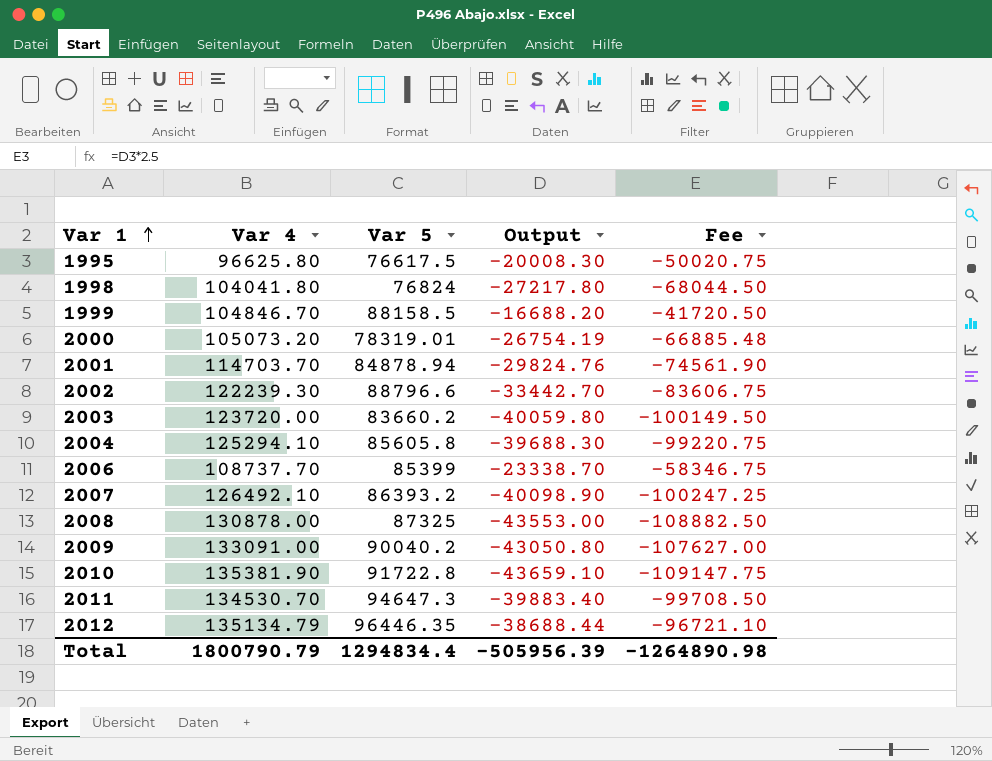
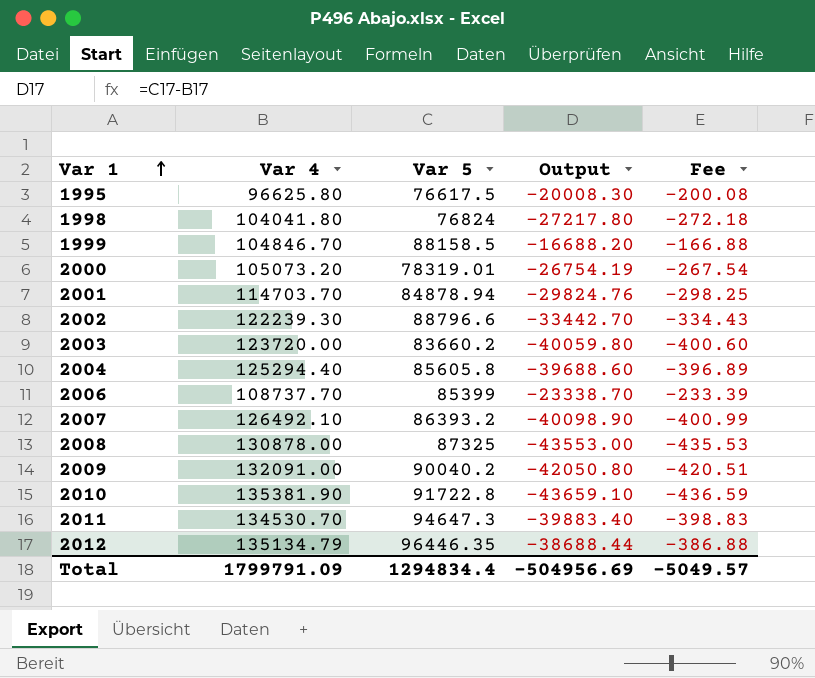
column Fee | formula: [Output] * 2.5 -> [Output] * 0.01
2004 | Var 4: 125294.10 -> 125294.40
2004 | Output: -39688.30 -> -39688.60
2009 | Var 4: 133091.00 -> 132091.00
2009 | Output: -43050.80 -> -42050.80
Total | Var 4: 1800790.79 -> 1799791.09
Total | Output: -505956.39 -> -504956.69
Total | Fee: -1264890.98 -> -5049.57

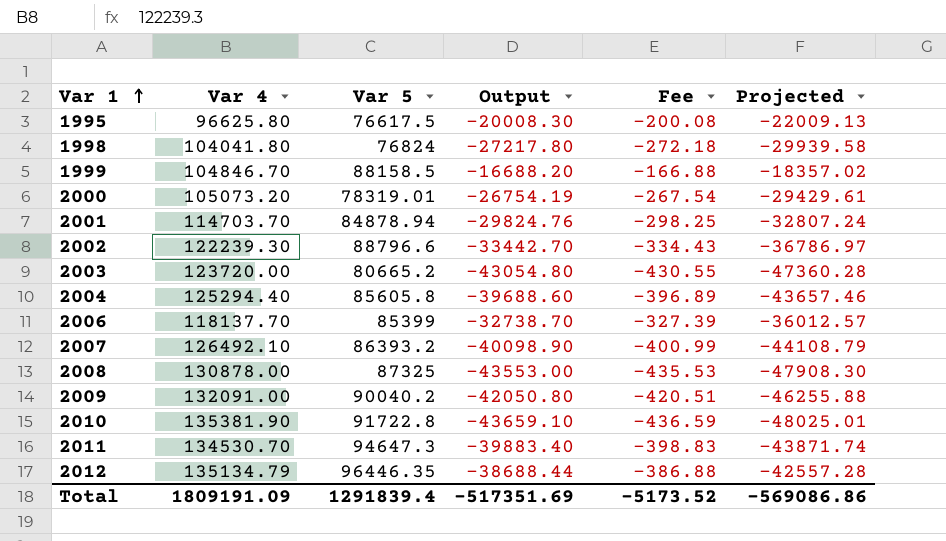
column Projected | formula: none -> [Output] * 1.1
2003 | Var 5: 83660.2 -> 80665.2
2003 | Output: -40059.80 -> -43054.80
2003 | Fee: -400.60 -> -430.55
2006 | Var 4: 108737.70 -> 118137.70
2006 | Output: -23338.70 -> -32738.70
2006 | Fee: -233.39 -> -327.39
Total | Var 4: 1799791.09 -> 1809191.09
Total | Var 5: 1294834.4 -> 1291839.4
Total | Output: -504956.69 -> -517351.69
Total | Fee: -5049.57 -> -5173.52

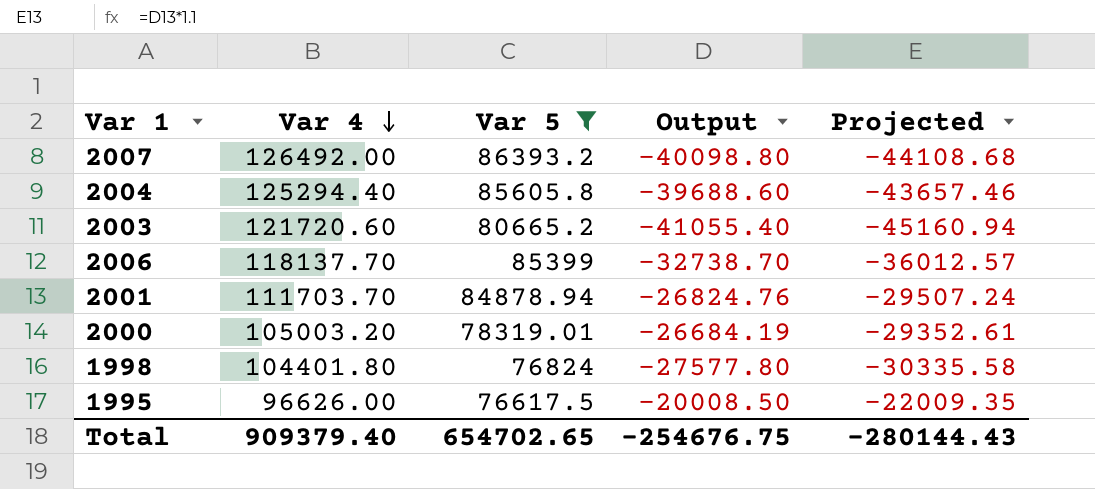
filter: none -> Var 5 <= 86393.2
row order: Var 1 ascending -> Var 4 descending
column Fee | formula: [Output] * 0.01 -> none
2007 | Var 4: 126492.10 -> 126492.00
2007 | Output: -40098.90 -> -40098.80
2007 | Projected: -44108.79 -> -44108.68
2003 | Var 4: 123720.00 -> 121720.60
2003 | Output: -43054.80 -> -41055.40
2003 | Projected: -47360.28 -> -45160.94
2001 | Var 4: 114703.70 -> 111703.70
2001 | Output: -29824.76 -> -26824.76
2001 | Projected: -32807.24 -> -29507.24
2000 | Var 4: 105073.20 -> 105003.20
2000 | Output: -26754.19 -> -26684.19
2000 | Projected: -29429.61 -> -29352.61
1998 | Var 4: 104041.80 -> 104401.80
1998 | Output: -27217.80 -> -27577.80
1998 | Projected: -29939.58 -> -30335.58
1995 | Var 4: 96625.80 -> 96626.00
1995 | Output: -20008.30 -> -20008.50
1995 | Projected: -22009.13 -> -22009.35
Total | Var 4: 1809191.09 -> 909379.40
Total | Var 5: 1291839.4 -> 654702.65
Total | Output: -517351.69 -> -254676.75
Total | Projected: -569086.86 -> -280144.43

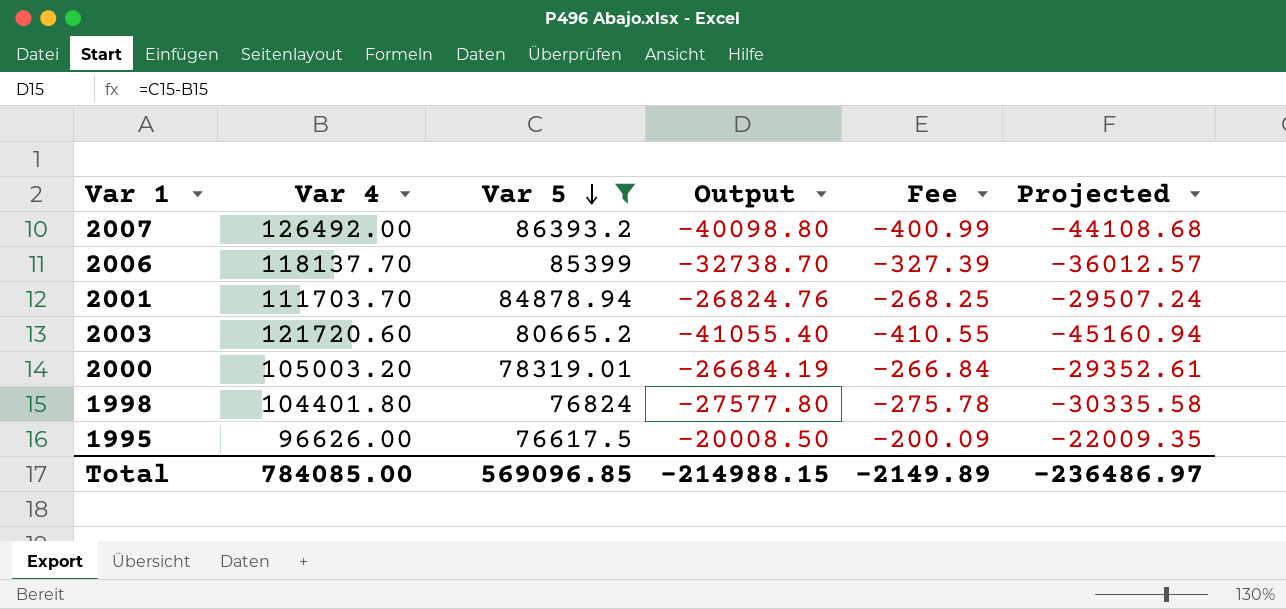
row order: Var 4 descending -> Var 5 descending
column Fee | formula: none -> [Output] * 0.01
row 2004: 125294.40 | 85605.8 | -39688.60 | -43657.46 -> none
Total | Var 4: 909379.40 -> 784085.00
Total | Var 5: 654702.65 -> 569096.85
Total | Output: -254676.75 -> -214988.15
Total | Projected: -280144.43 -> -236486.97

